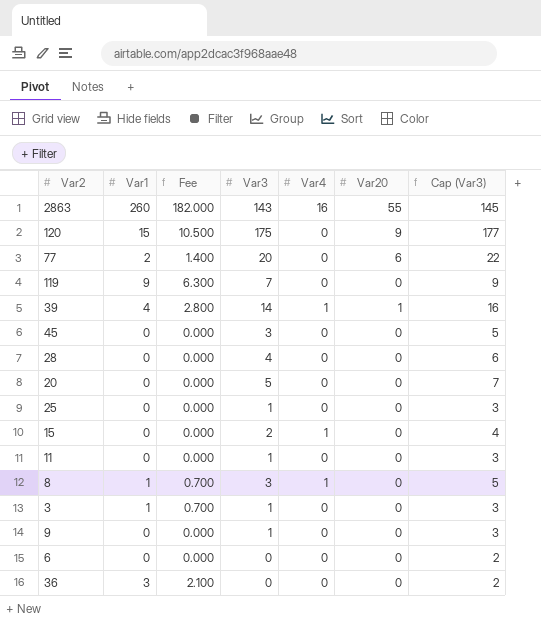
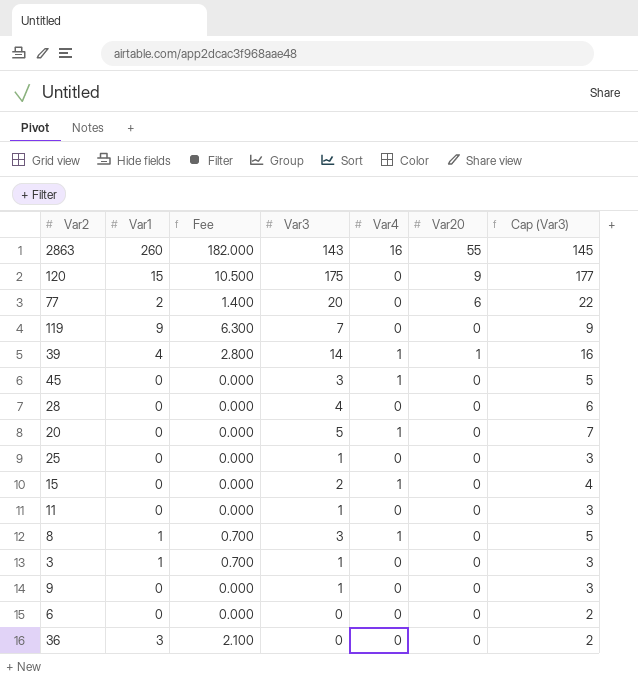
45 | Var4: 0 -> 1
20 | Var4: 0 -> 1

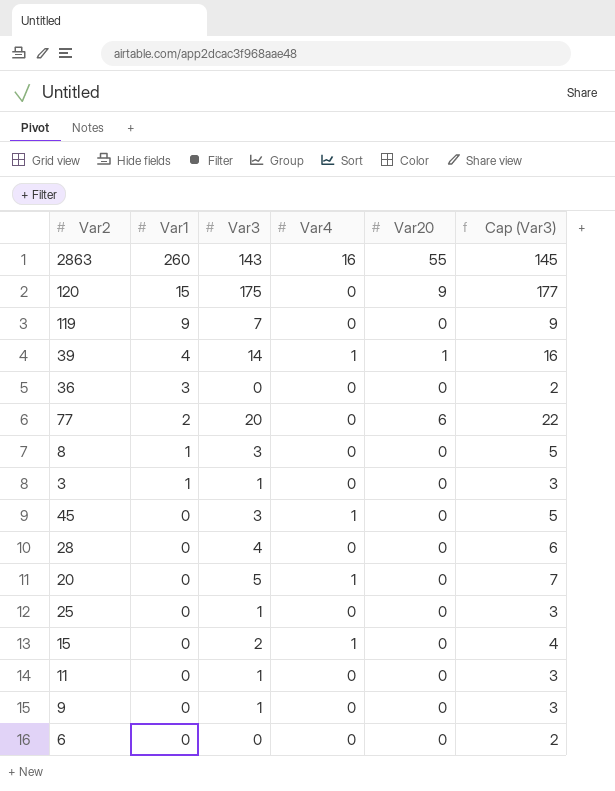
row order: none -> Var1 descending
column Fee | formula: [Var1] * 0.7 -> none
8 | Var4: 1 -> 0

